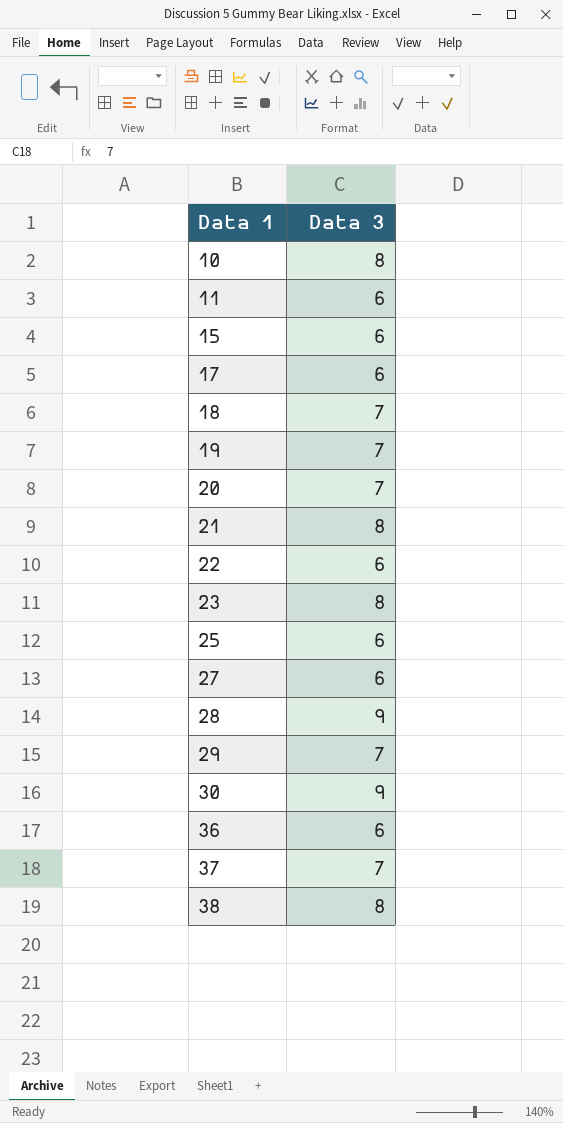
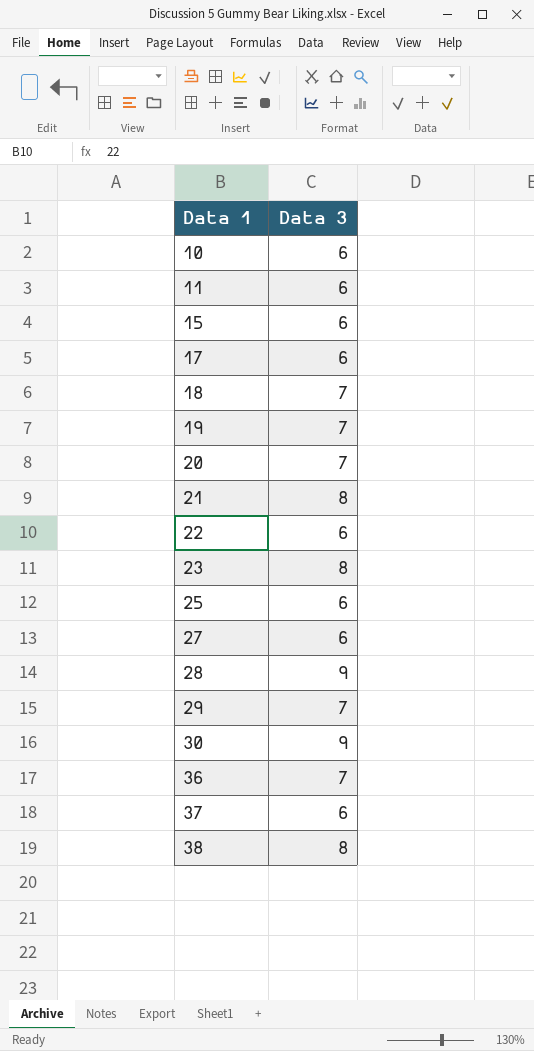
10 | Data 3: 8 -> 6
36 | Data 3: 6 -> 7
37 | Data 3: 7 -> 6

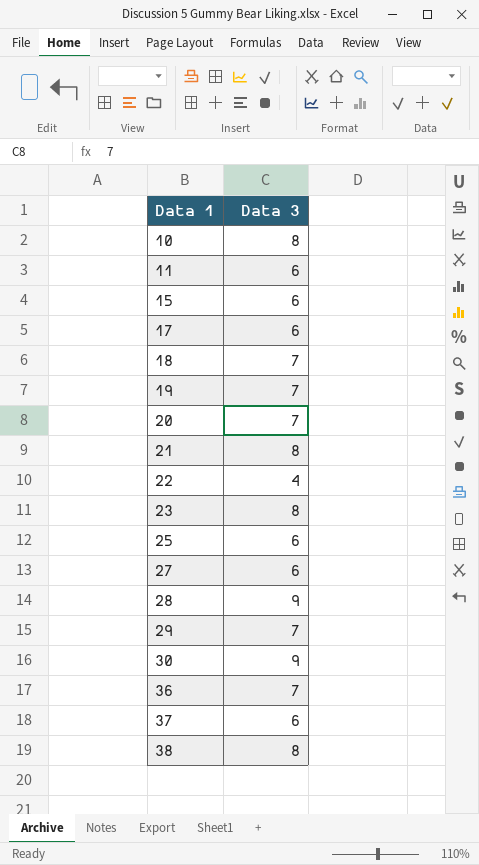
10 | Data 3: 6 -> 8
22 | Data 3: 6 -> 4

